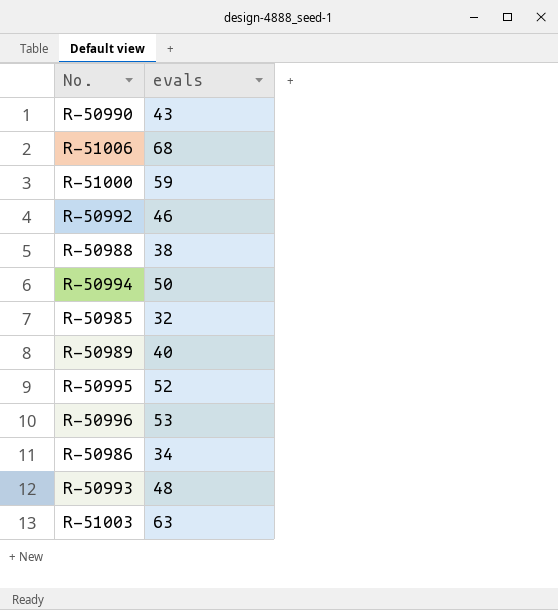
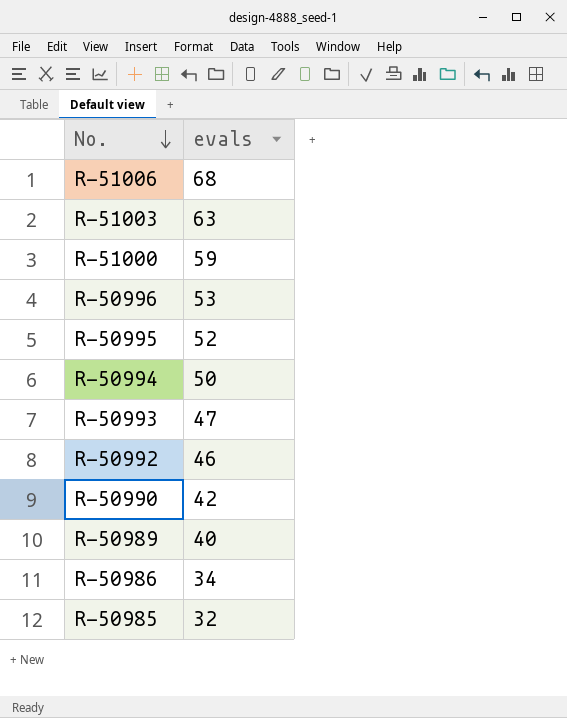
row order: none -> No. descending
row R-50988: 38 -> none
R-50993 | evals: 48 -> 47
R-50990 | evals: 43 -> 42

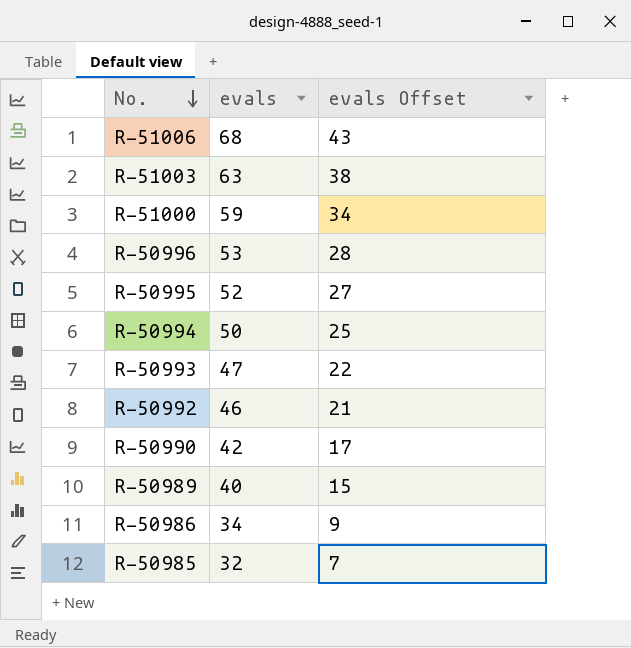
column evals Offset | formula: none -> [evals] - 25

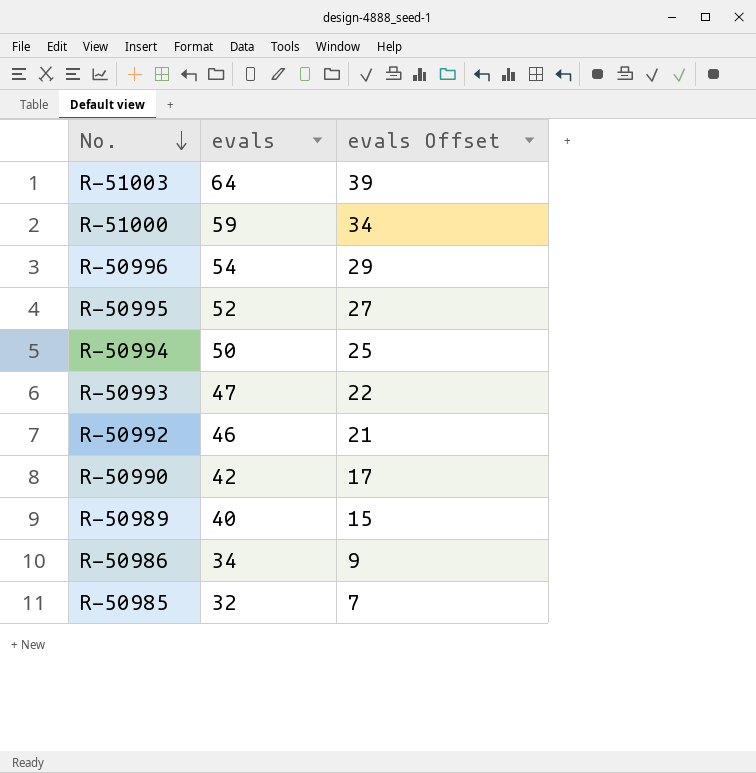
row R-51006: 68 | 43 -> none
R-51003 | evals: 63 -> 64
R-51003 | evals Offset: 38 -> 39
R-50996 | evals: 53 -> 54
R-50996 | evals Offset: 28 -> 29

